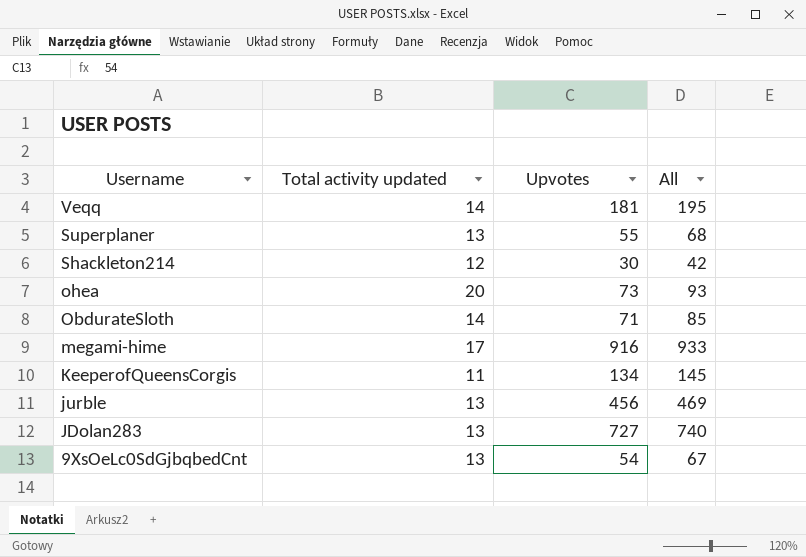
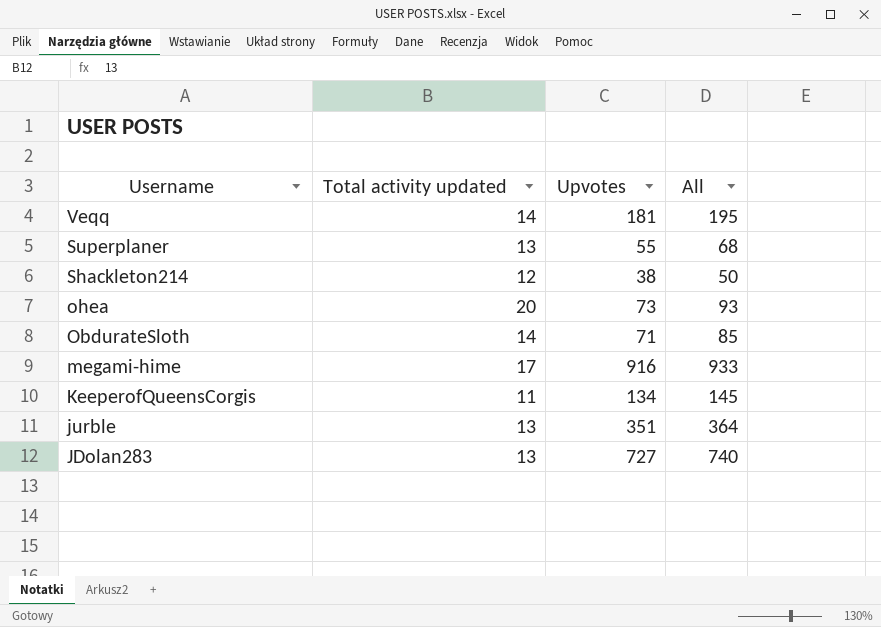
row 9XsOeLc0SdGjbqbedCnt: 13 | 54 | 67 -> none
Shackleton214 | Upvotes: 30 -> 38
Shackleton214 | All: 42 -> 50
jurble | Upvotes: 456 -> 351
jurble | All: 469 -> 364

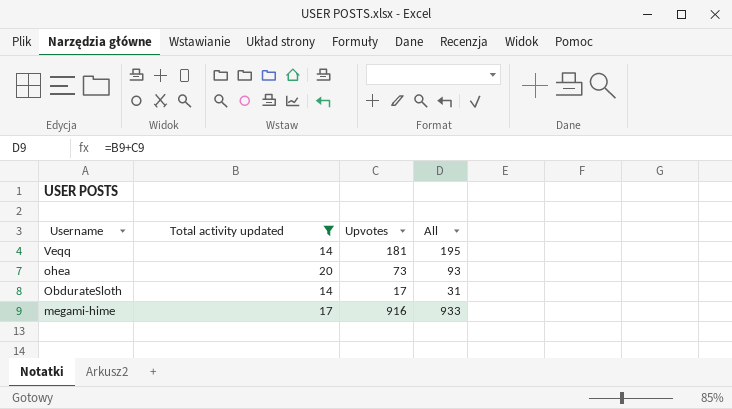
filter: none -> Total activity updated >= 14
ObdurateSloth | Upvotes: 71 -> 17
ObdurateSloth | All: 85 -> 31

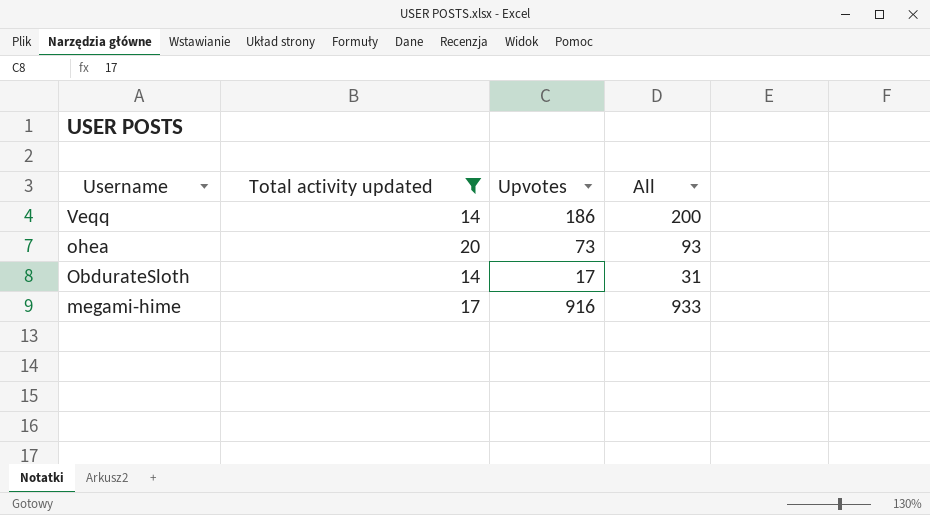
Veqq | Upvotes: 181 -> 186
Veqq | All: 195 -> 200

